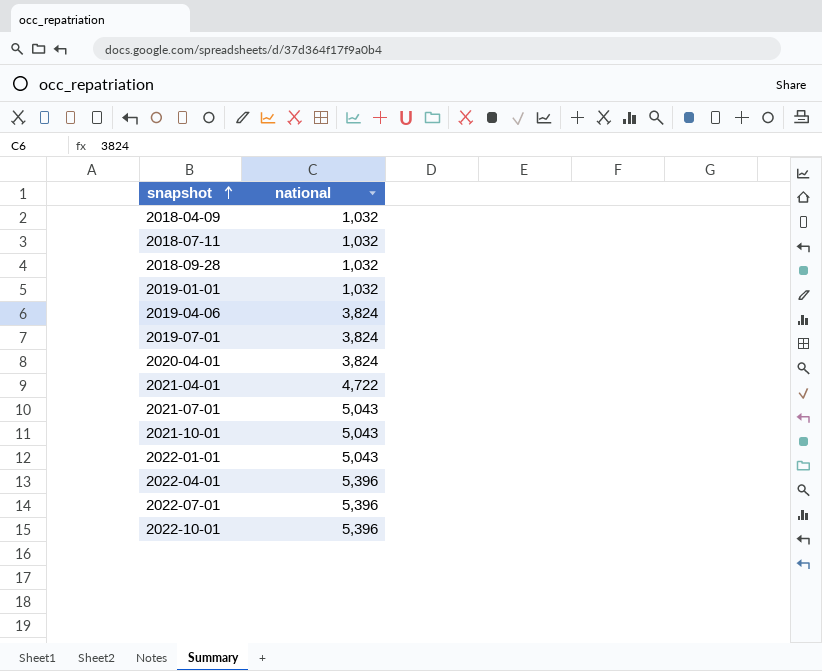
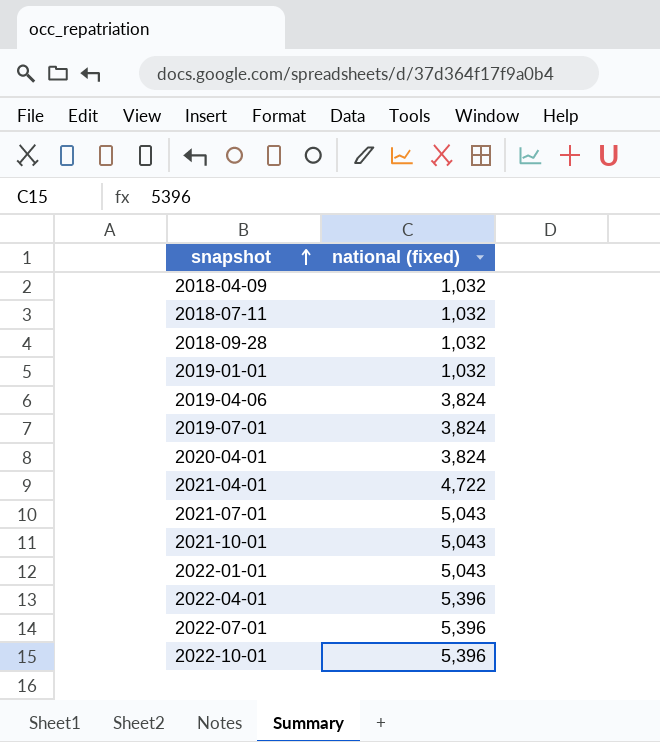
column name: national -> national (fixed)

